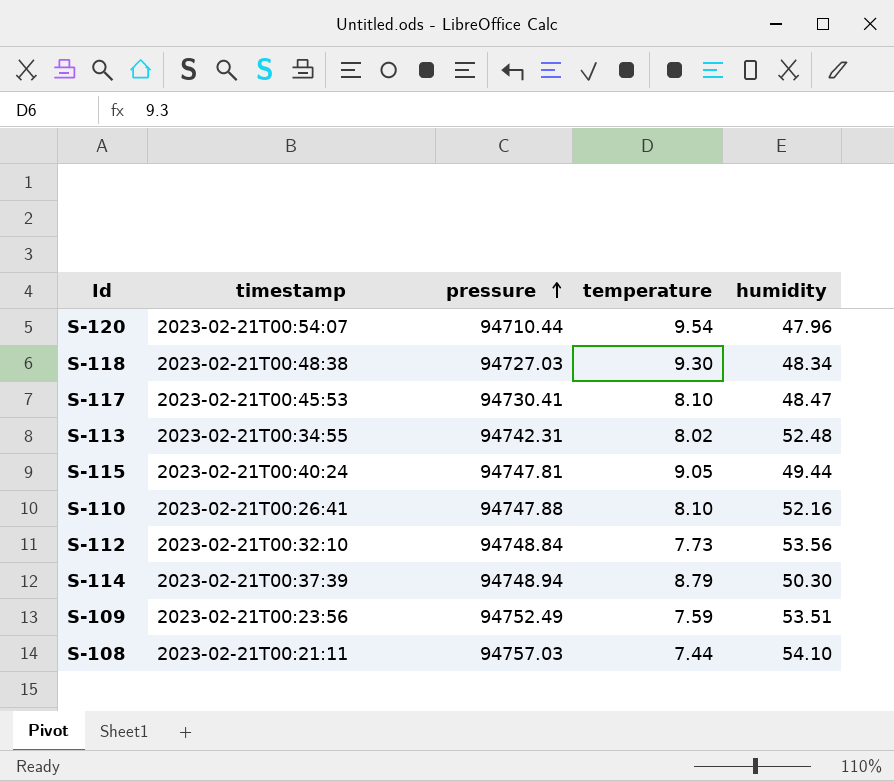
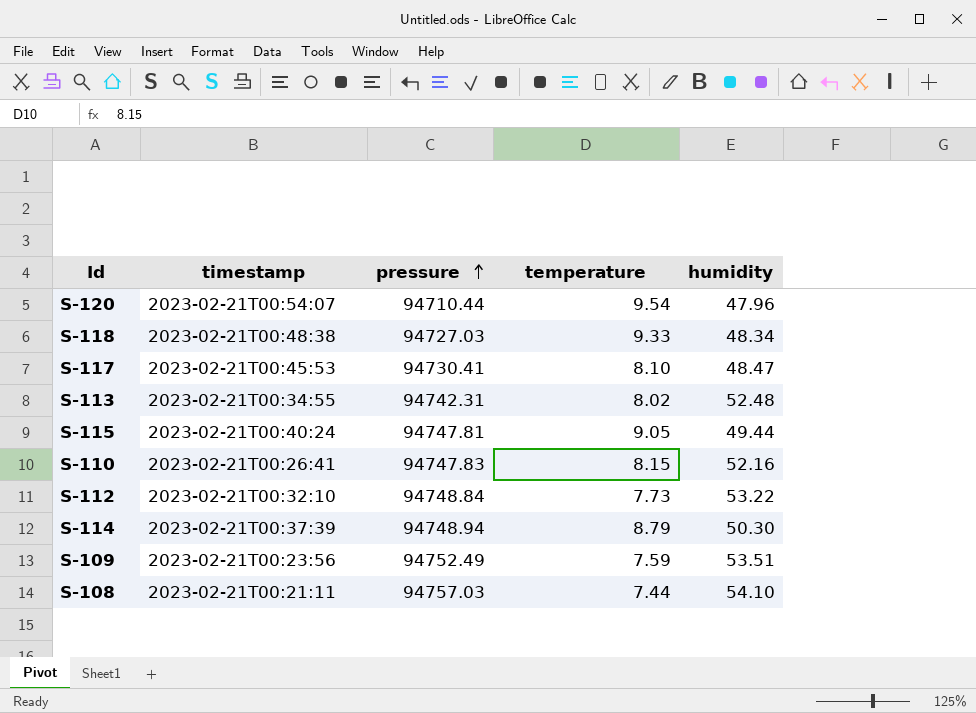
S-118 | temperature: 9.30 -> 9.33
S-110 | pressure: 94747.88 -> 94747.83
S-110 | temperature: 8.10 -> 8.15
S-112 | humidity: 53.56 -> 53.22

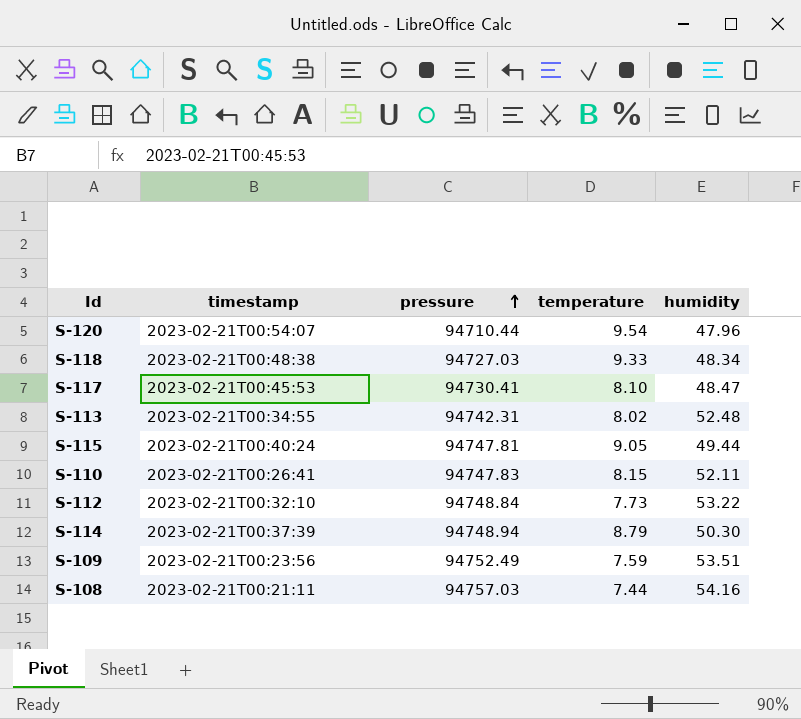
S-110 | humidity: 52.16 -> 52.11
S-108 | humidity: 54.10 -> 54.16

